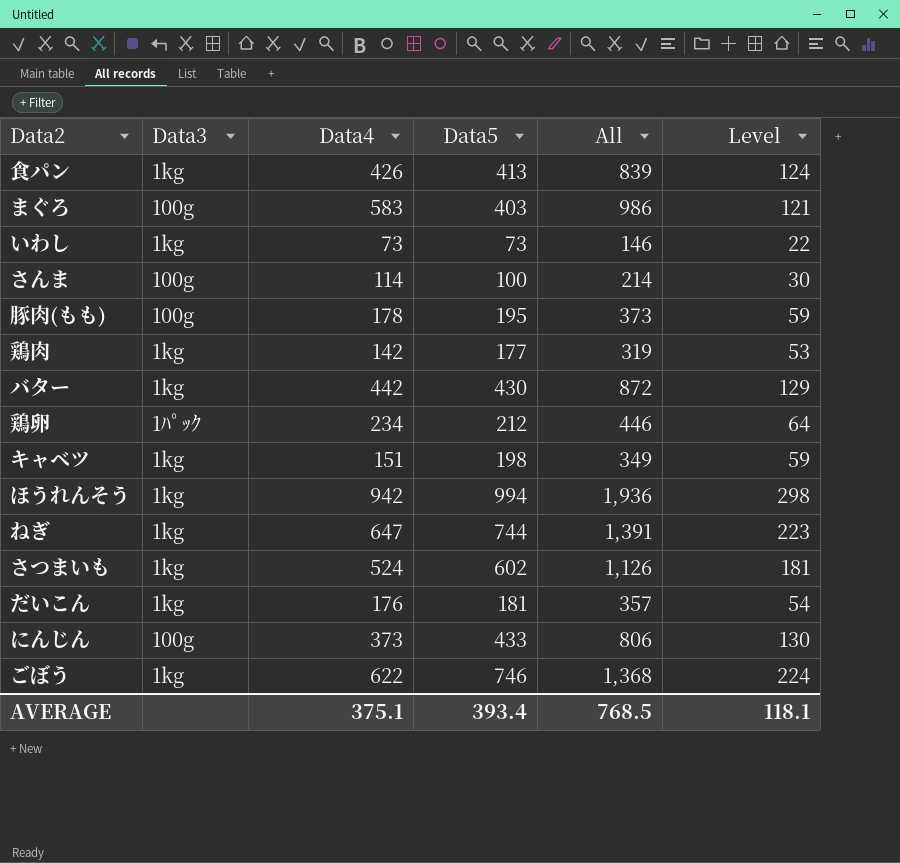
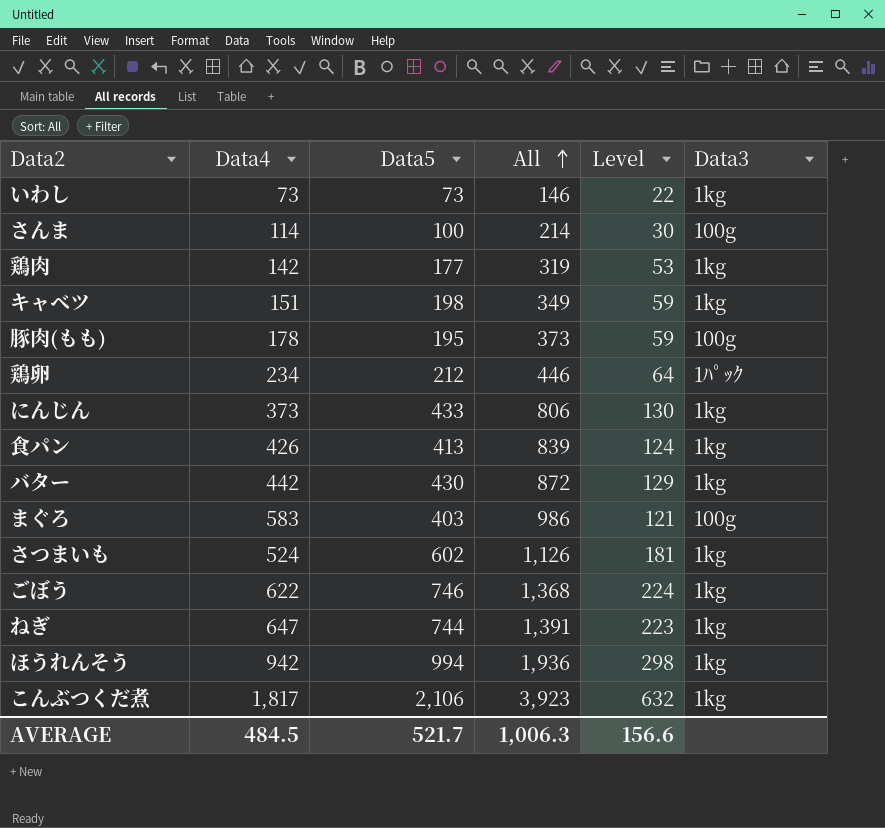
row order: none -> All ascending
column Data3 | position: 2 -> 6
row だいこん: 1kg | 176 | 181 | 357 | 54 -> none
にんじん | Data3: 100g -> 1kg
row こんぶつくだ煮: none -> 1,817 | 2,106 | 3,923 | 632 | 1kg
AVERAGE | Data4: 375.1 -> 484.5
AVERAGE | Data5: 393.4 -> 521.7
AVERAGE | All: 768.5 -> 1,006.3
AVERAGE | Level: 118.1 -> 156.6

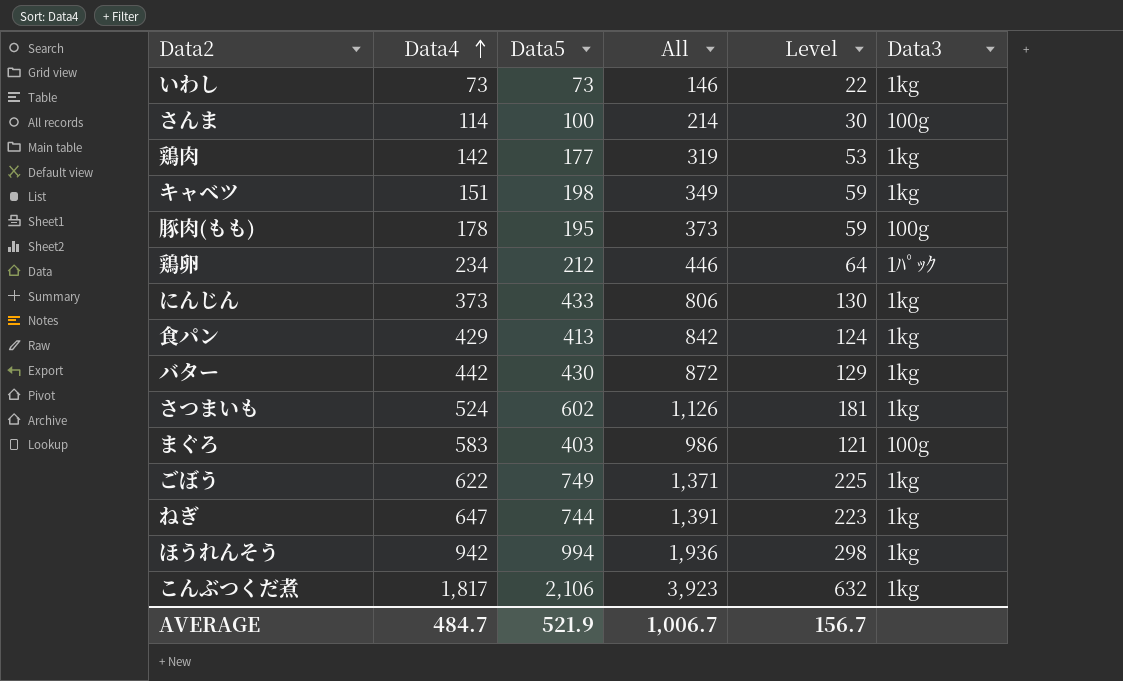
row order: All ascending -> Data4 ascending
食パン | Data4: 426 -> 429
食パン | All: 839 -> 842
ごぼう | Data5: 746 -> 749
ごぼう | All: 1,368 -> 1,371
ごぼう | Level: 224 -> 225
AVERAGE | Data4: 484.5 -> 484.7
AVERAGE | Data5: 521.7 -> 521.9
AVERAGE | All: 1,006.3 -> 1,006.7
AVERAGE | Level: 156.6 -> 156.7

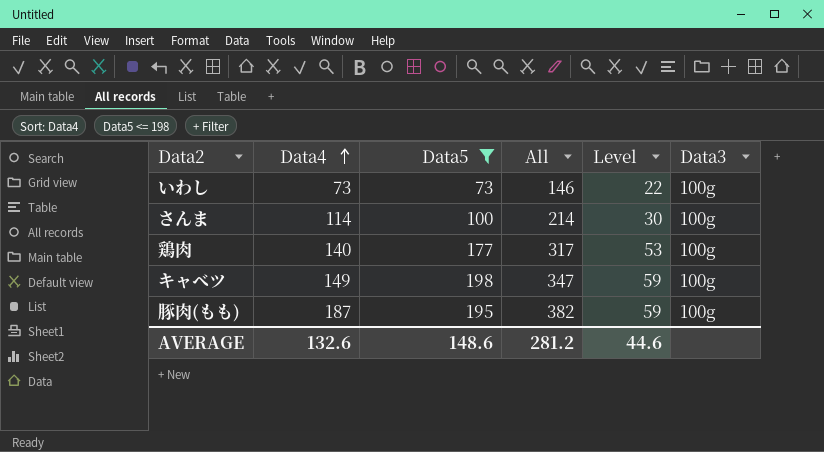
filter: none -> Data5 <= 198
いわし | Data3: 1kg -> 100g
鶏肉 | Data4: 142 -> 140
鶏肉 | All: 319 -> 317
鶏肉 | Data3: 1kg -> 100g
キャベツ | Data4: 151 -> 149
キャベツ | All: 349 -> 347
キャベツ | Data3: 1kg -> 100g
豚肉(もも) | Data4: 178 -> 187
豚肉(もも) | All: 373 -> 382
AVERAGE | Data4: 484.7 -> 132.6
AVERAGE | Data5: 521.9 -> 148.6
AVERAGE | All: 1,006.7 -> 281.2
AVERAGE | Level: 156.7 -> 44.6

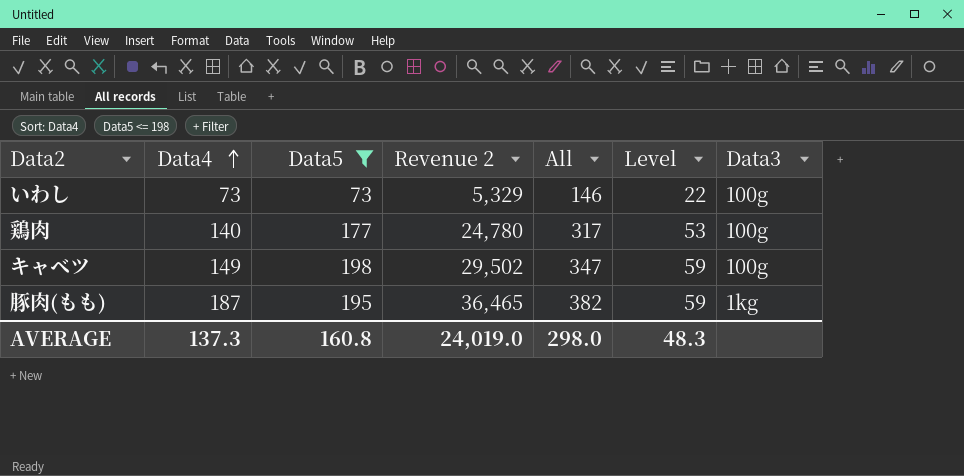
column Revenue 2 | formula: none -> [Data4] * [Data5]
row さんま: 114 | 100 | 214 | 30 | 100g -> none
豚肉(もも) | Data3: 100g -> 1kg
AVERAGE | Data4: 132.6 -> 137.3
AVERAGE | Data5: 148.6 -> 160.8
AVERAGE | All: 281.2 -> 298.0
AVERAGE | Level: 44.6 -> 48.3

